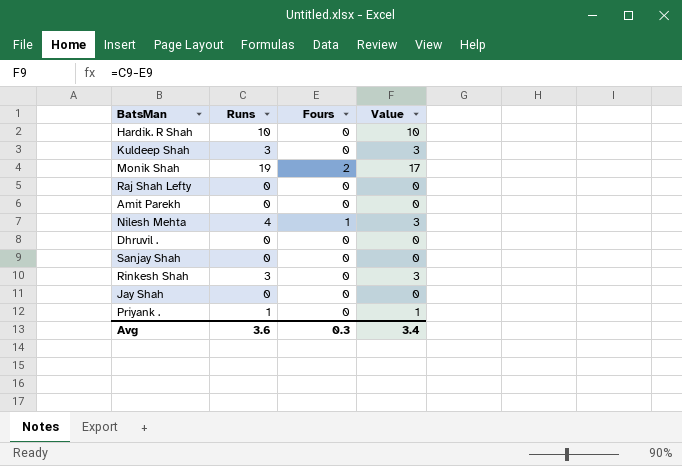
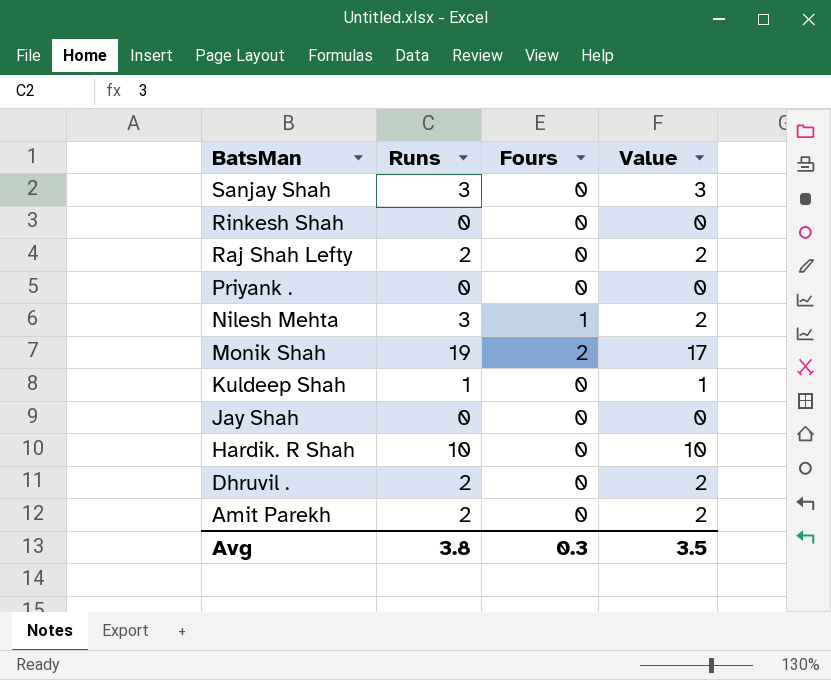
row order: none -> BatsMan descending
Sanjay Shah | Runs: 0 -> 3
Sanjay Shah | Value: 0 -> 3
Rinkesh Shah | Runs: 3 -> 0
Rinkesh Shah | Value: 3 -> 0
Raj Shah Lefty | Runs: 0 -> 2
Raj Shah Lefty | Value: 0 -> 2
Priyank . | Runs: 1 -> 0
Priyank . | Value: 1 -> 0
Nilesh Mehta | Runs: 4 -> 3
Nilesh Mehta | Value: 3 -> 2
Kuldeep Shah | Runs: 3 -> 1
Kuldeep Shah | Value: 3 -> 1
Dhruvil . | Runs: 0 -> 2
Dhruvil . | Value: 0 -> 2
Amit Parekh | Runs: 0 -> 2
Amit Parekh | Value: 0 -> 2
Avg | Runs: 3.6 -> 3.8
Avg | Value: 3.4 -> 3.5

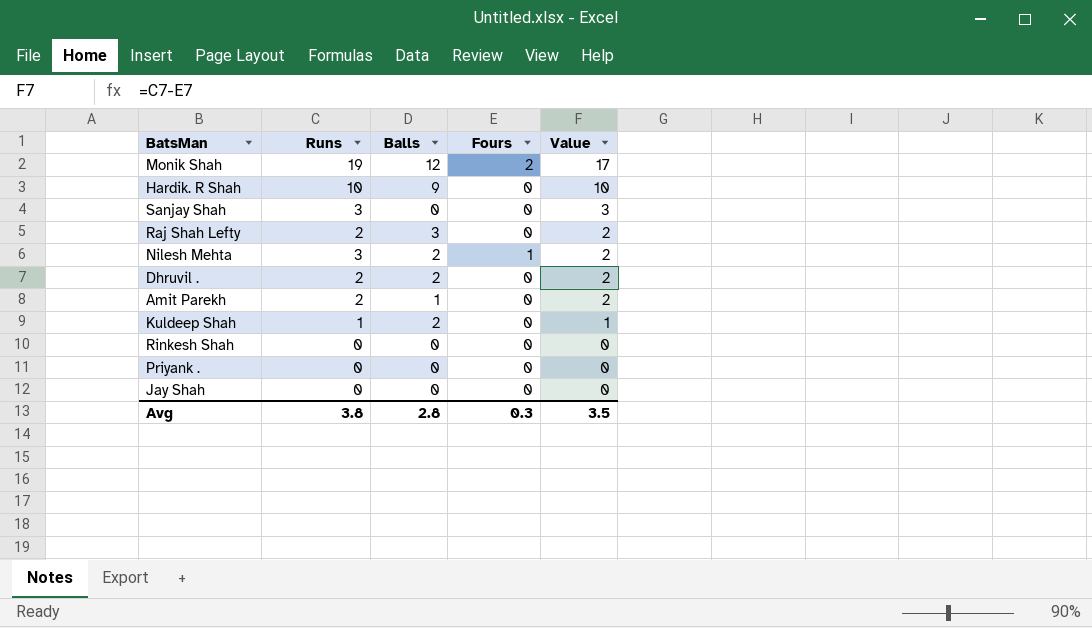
row order: BatsMan descending -> Value descending
column Balls | position: none -> 3

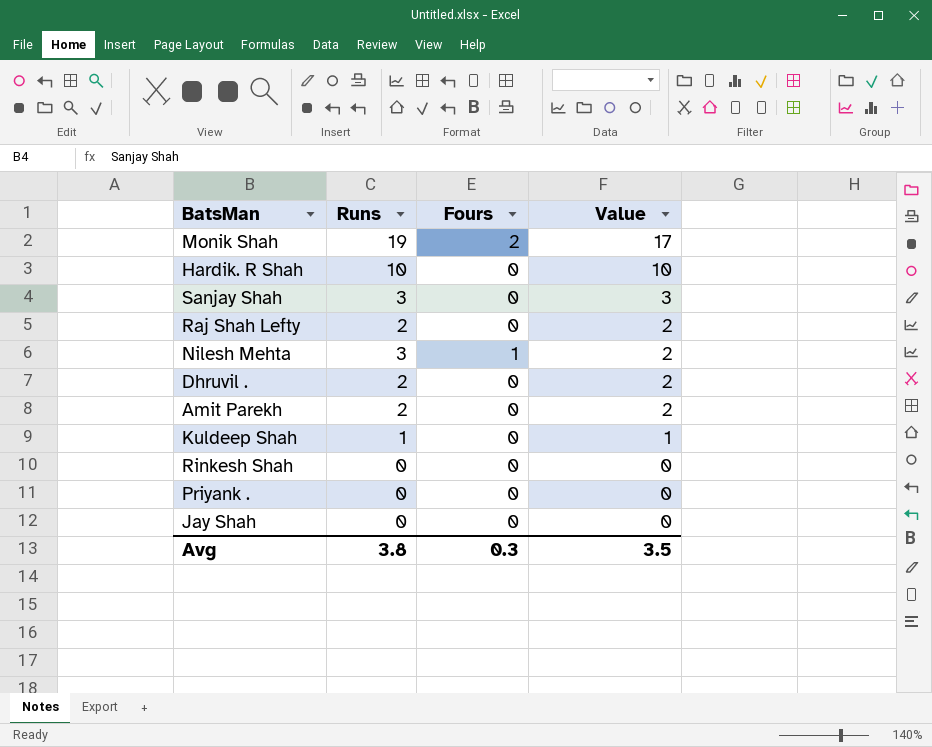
column Balls | position: 3 -> none

